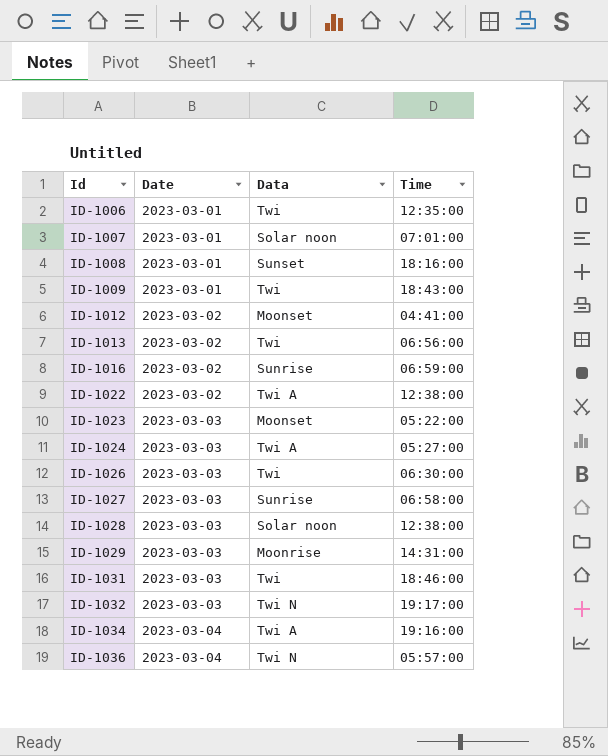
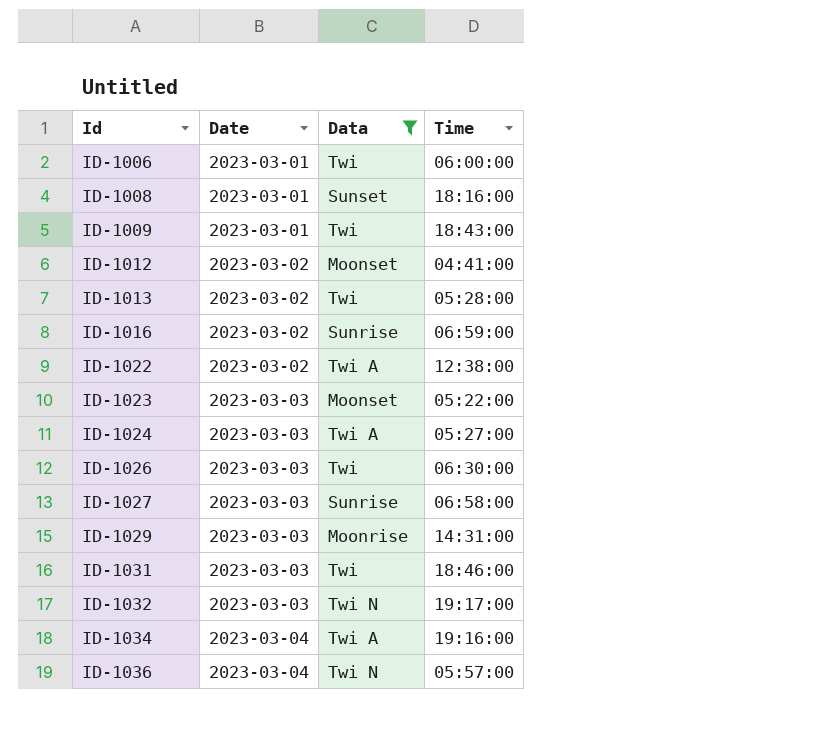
filter: none -> Data != Solar noon
ID-1006 | Time: 12:35:00 -> 06:00:00
ID-1013 | Time: 06:56:00 -> 05:28:00

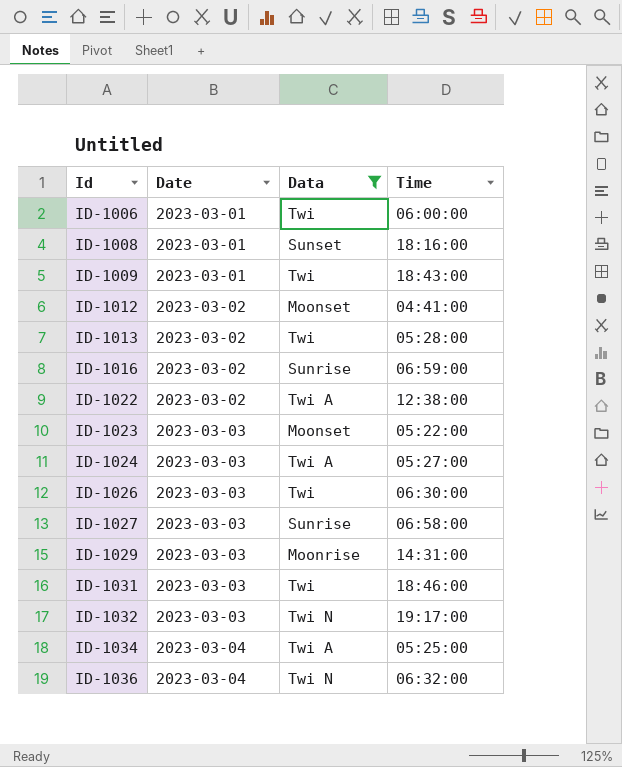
ID-1034 | Time: 19:16:00 -> 05:25:00
ID-1036 | Time: 05:57:00 -> 06:32:00

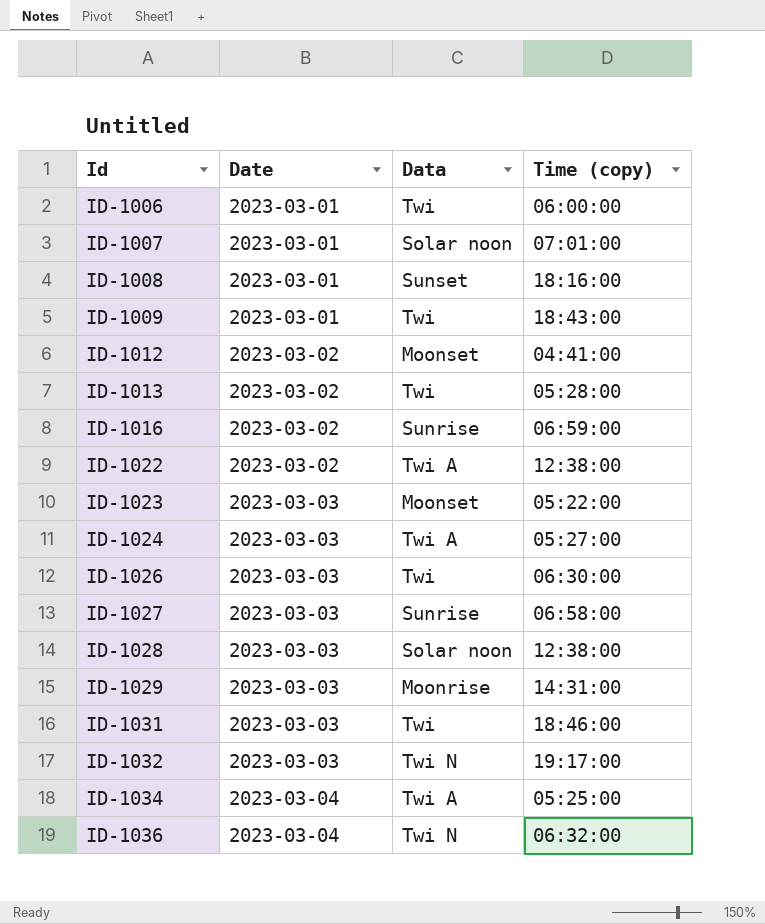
filter: Data != Solar noon -> none
column name: Time -> Time (copy)

